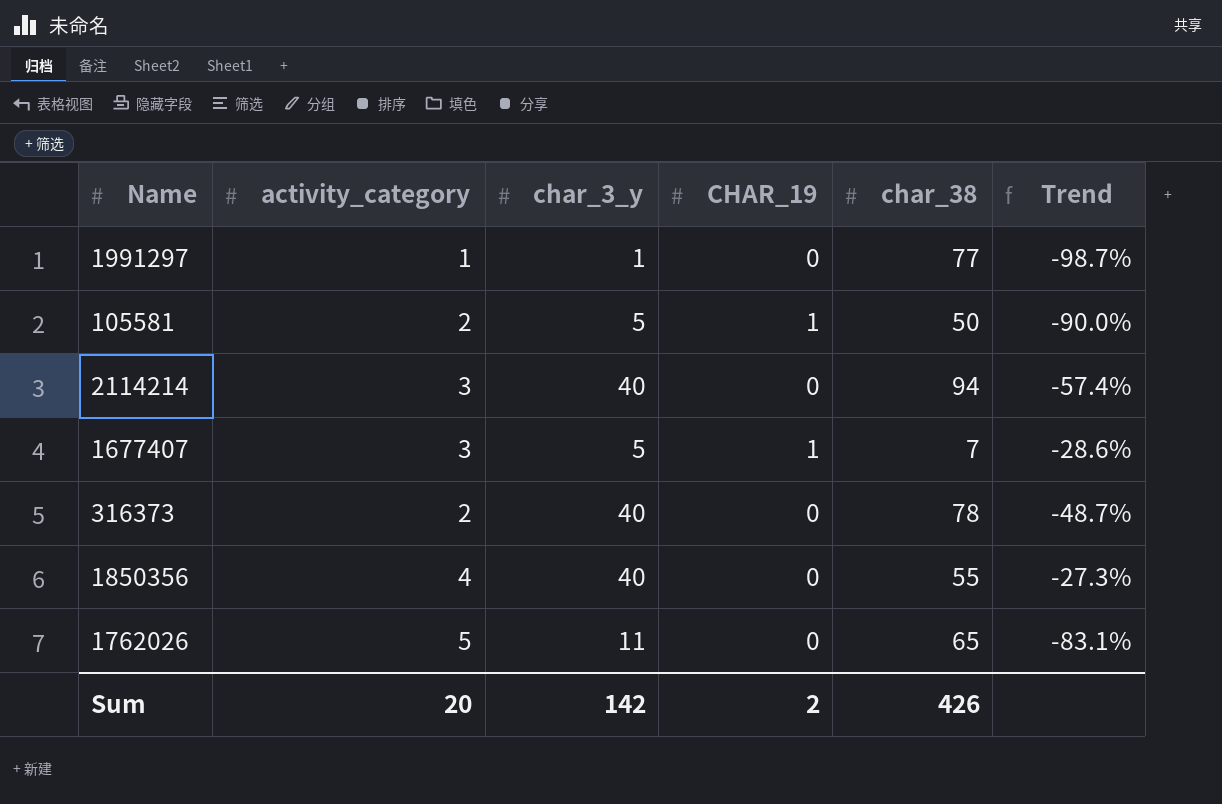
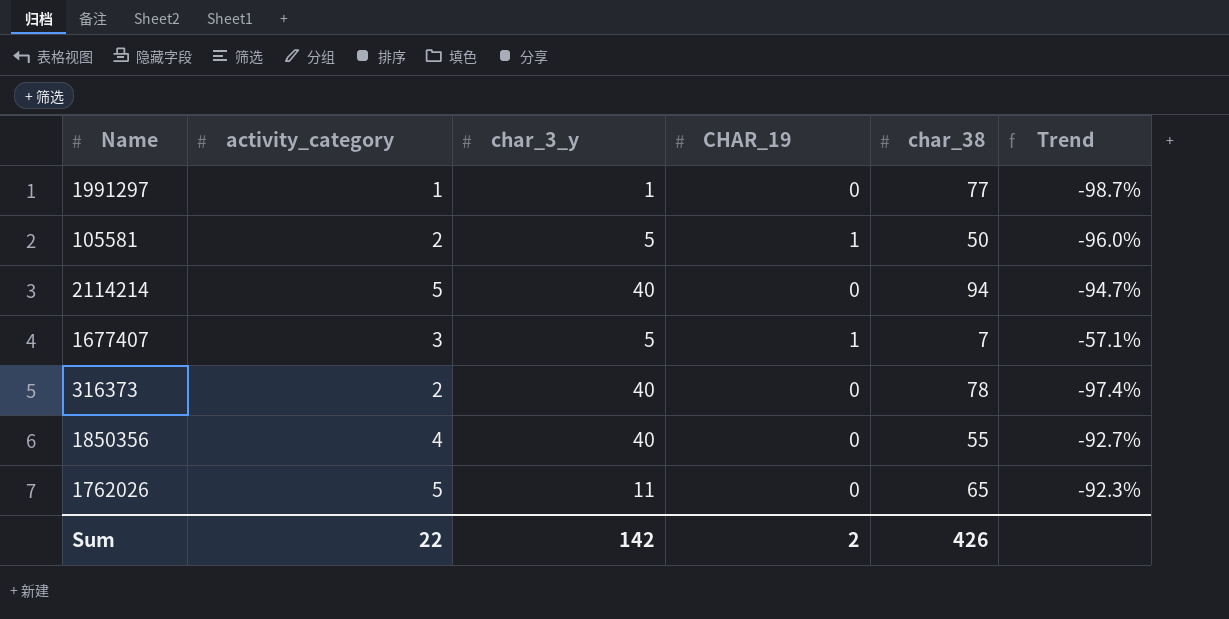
column Trend | formula: ([char_3_y] - [char_38]) / [char_38] -> ([activity_category] - [char_38]) / [char_38]
2114214 | activity_category: 3 -> 5
Sum | activity_category: 20 -> 22

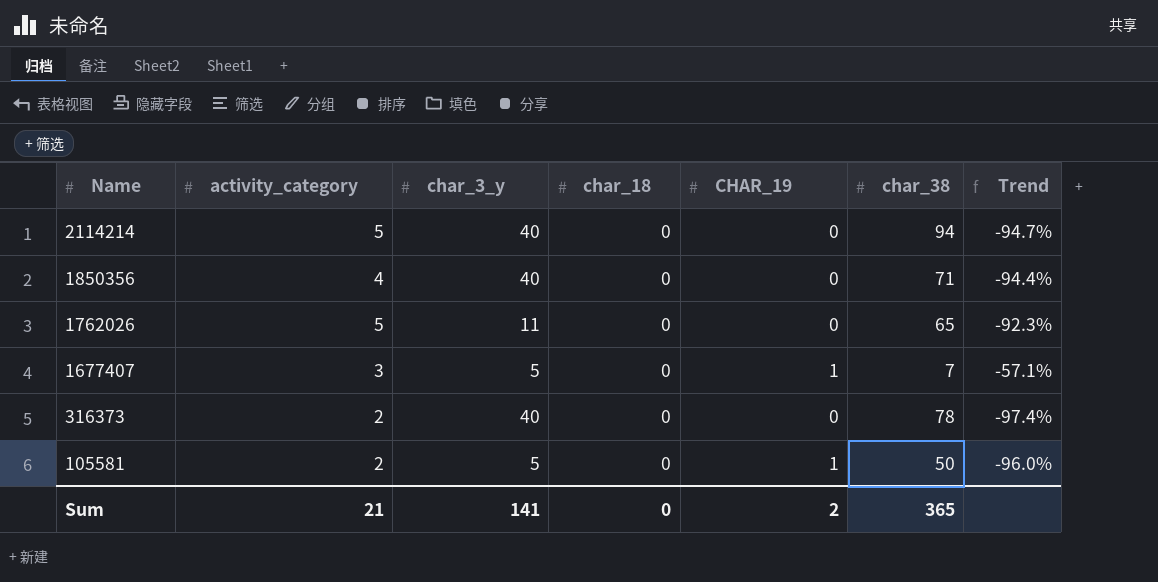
row order: none -> Name descending
column char_18 | position: none -> 4
row 1991297: 1 | 1 | 0 | 77 | -98.7% -> none
1850356 | char_38: 55 -> 71
1850356 | Trend: -92.7% -> -94.4%
Sum | activity_category: 22 -> 21
Sum | char_3_y: 142 -> 141
Sum | char_38: 426 -> 365

